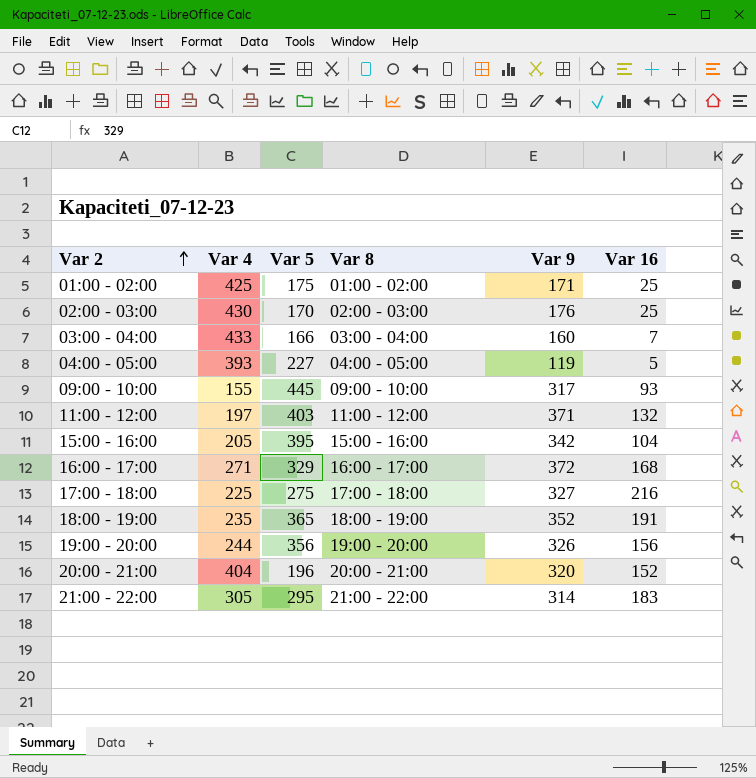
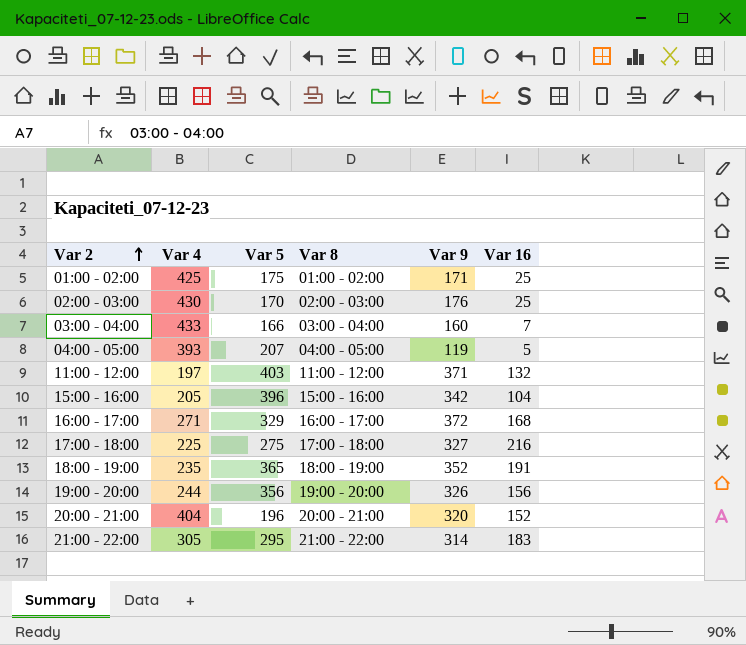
row 09:00 - 10:00: 155 | 445 | 09:00 - 10:00 | 317 | 93 -> none
04:00 - 05:00 | Var 5: 227 -> 207
15:00 - 16:00 | Var 5: 395 -> 396

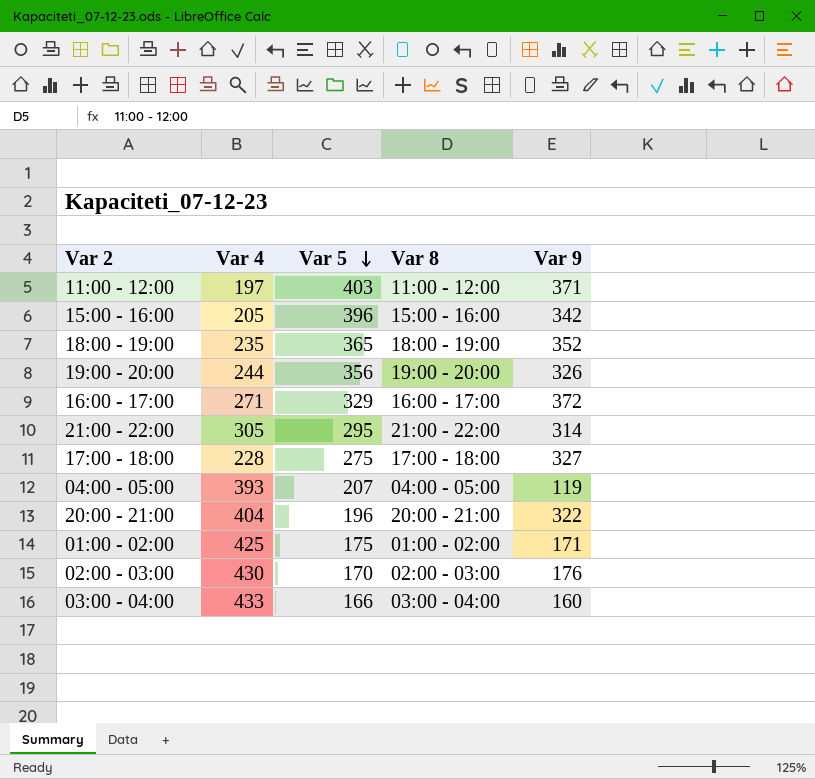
row order: Var 2 ascending -> Var 5 descending
column Var 16 | position: 6 -> none
17:00 - 18:00 | Var 4: 225 -> 228
20:00 - 21:00 | Var 9: 320 -> 322

